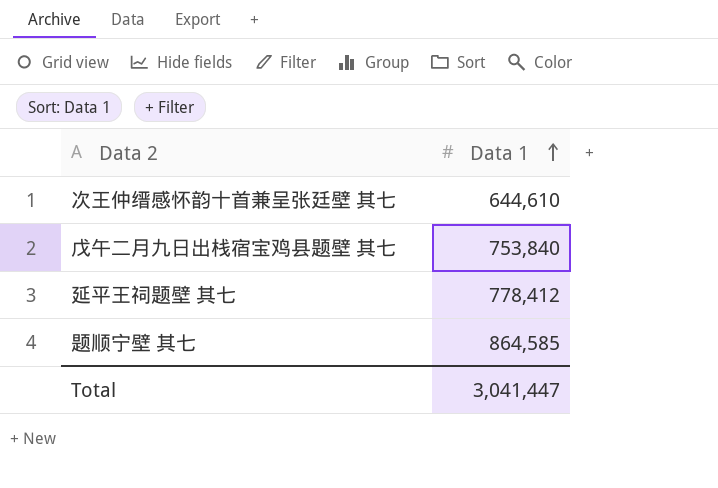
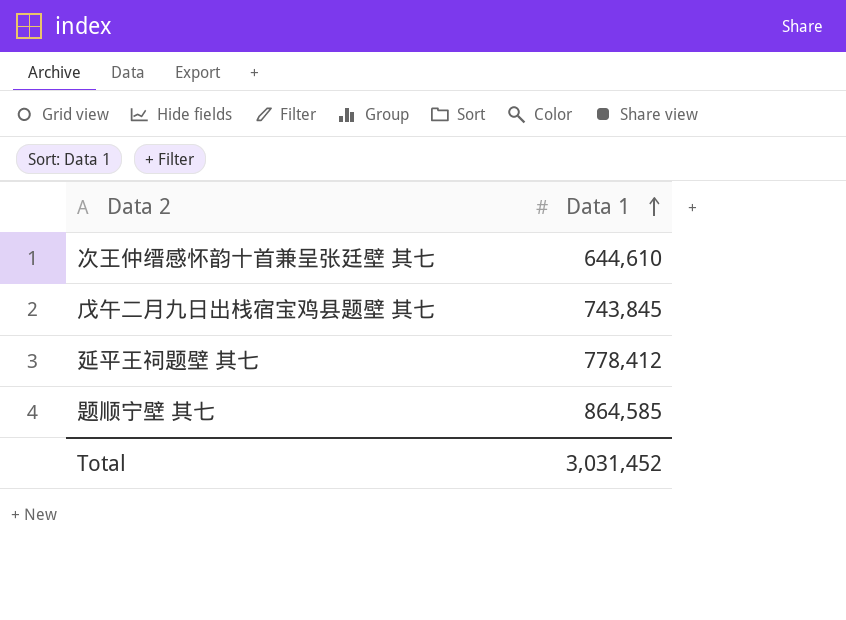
戊午二月九日出栈宿宝鸡县题壁 其七 | Data 1: 753,840 -> 743,845
Total | Data 1: 3,041,447 -> 3,031,452

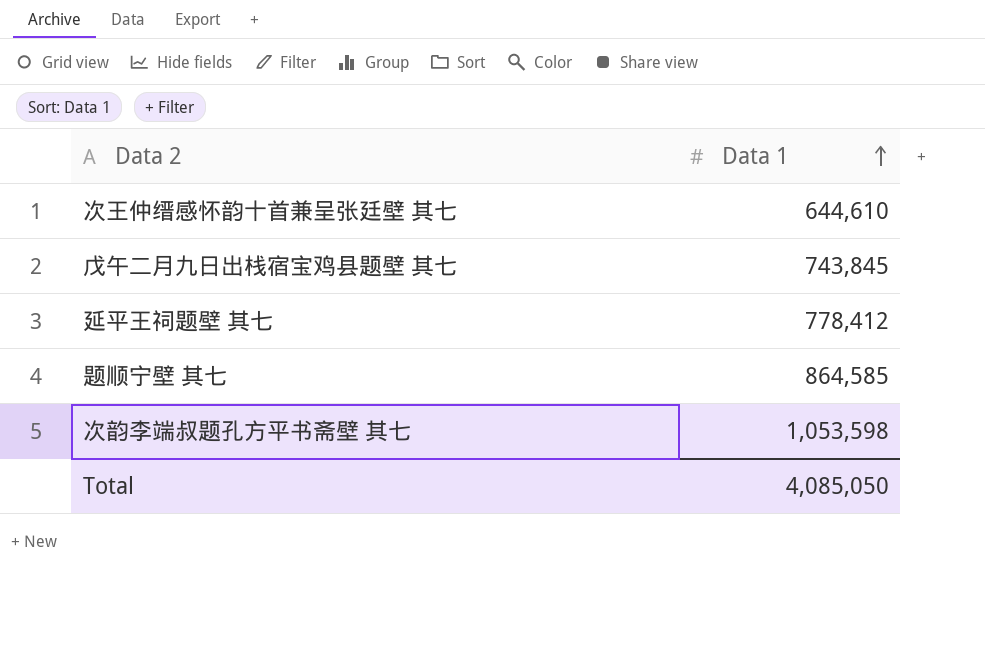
row 次韵李端叔题孔方平书斋壁 其七: none -> 1,053,598
Total | Data 1: 3,031,452 -> 4,085,050

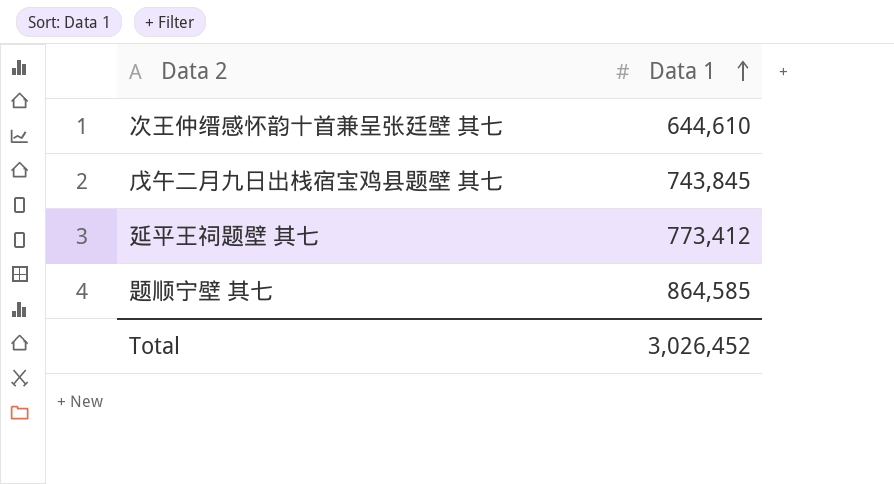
row 次韵李端叔题孔方平书斋壁 其七: 1,053,598 -> none
延平王祠题壁 其七 | Data 1: 778,412 -> 773,412
Total | Data 1: 4,085,050 -> 3,026,452

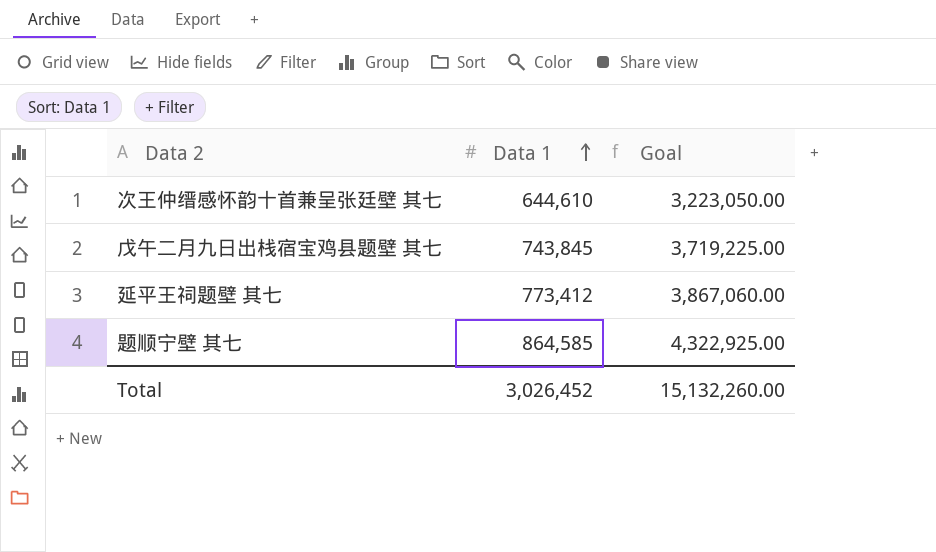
column Goal | formula: none -> [Data 1] * 5

